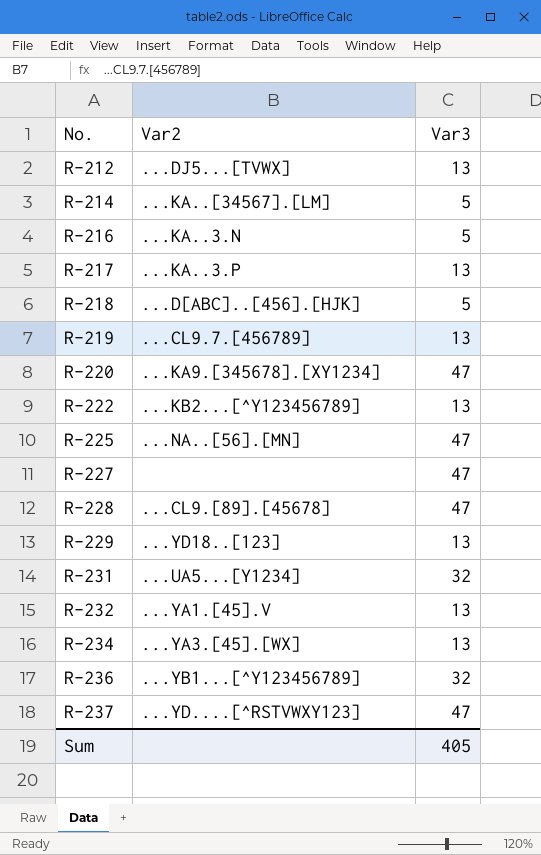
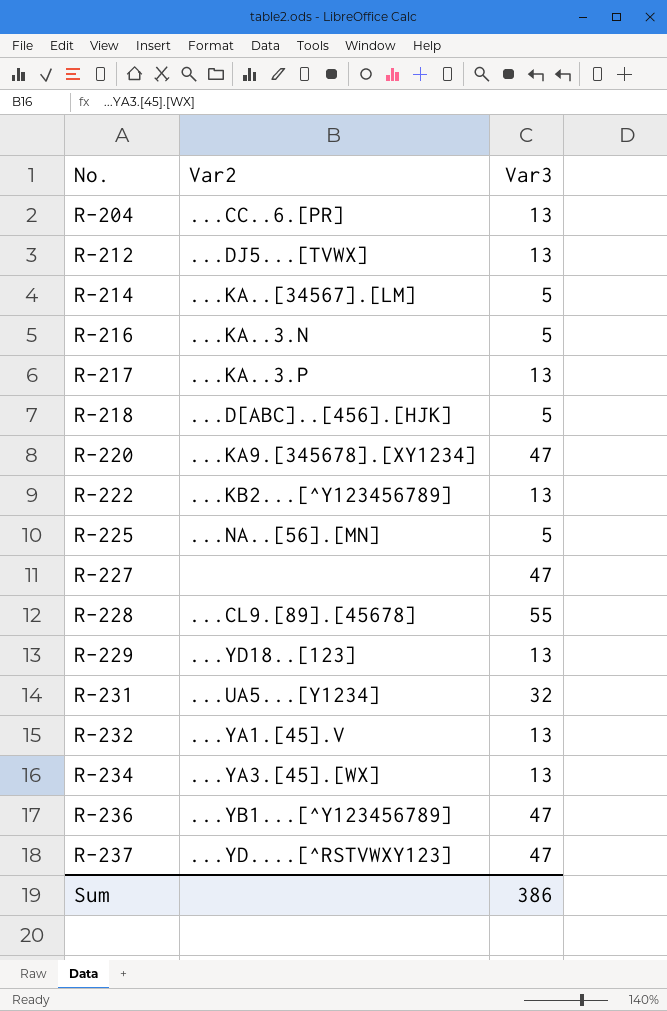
row R-219: ...CL9.7.[456789] | 13 -> none
row R-204: none -> ...CC..6.[PR] | 13
R-225 | Var3: 47 -> 5
R-228 | Var3: 47 -> 55
R-236 | Var3: 32 -> 47
Sum | Var3: 405 -> 386

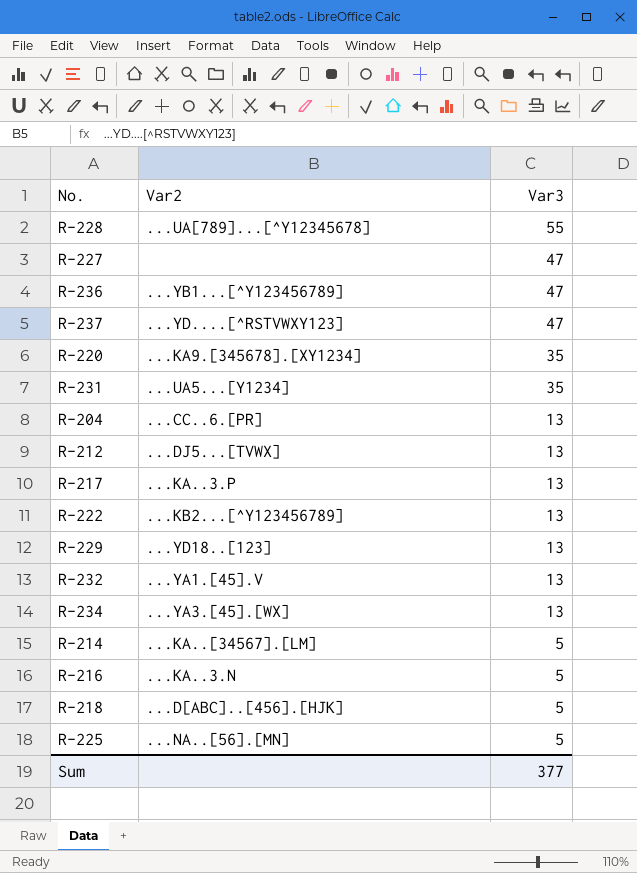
row order: No. ascending -> Var3 descending
R-228 | Var2: ...CL9.[89].[45678] -> ...UA[789]...[^Y12345678]
R-220 | Var3: 47 -> 35
R-231 | Var3: 32 -> 35
Sum | Var3: 386 -> 377

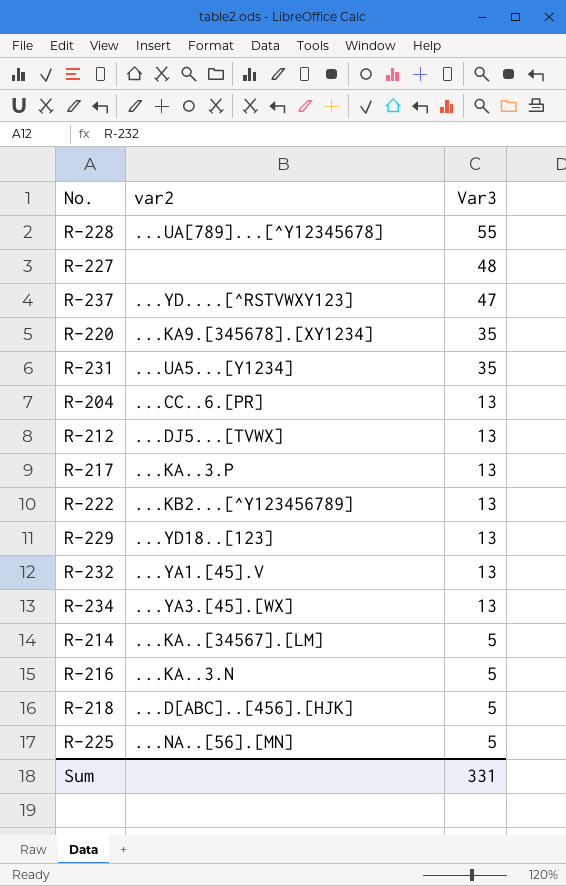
column name: Var2 -> var2
row R-236: ...YB1...[^Y123456789] | 47 -> none
R-227 | Var3: 47 -> 48
Sum | Var3: 377 -> 331

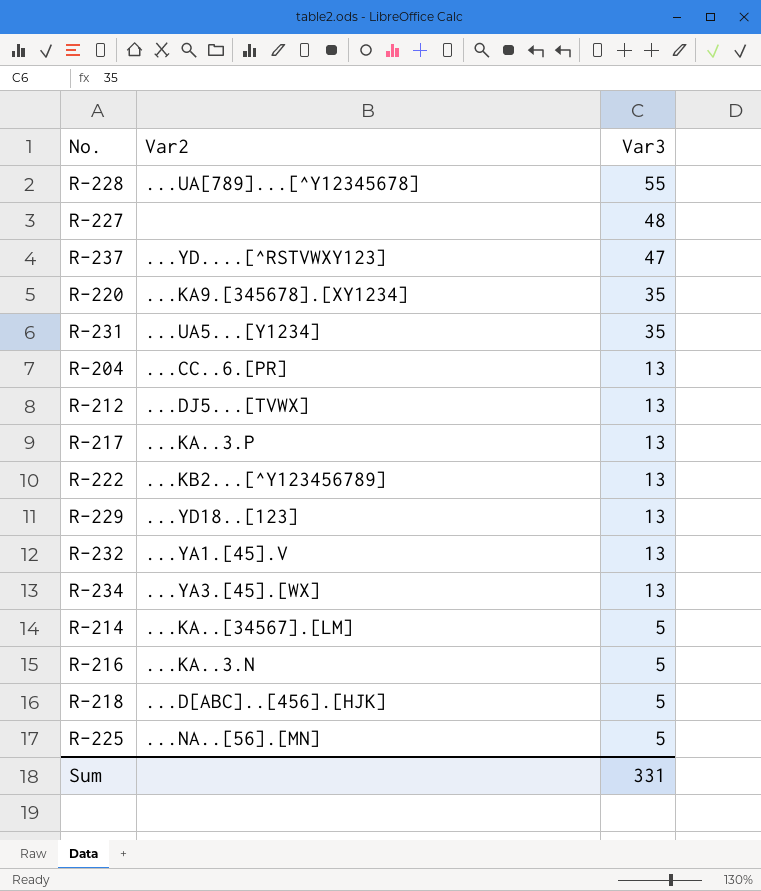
column name: var2 -> Var2

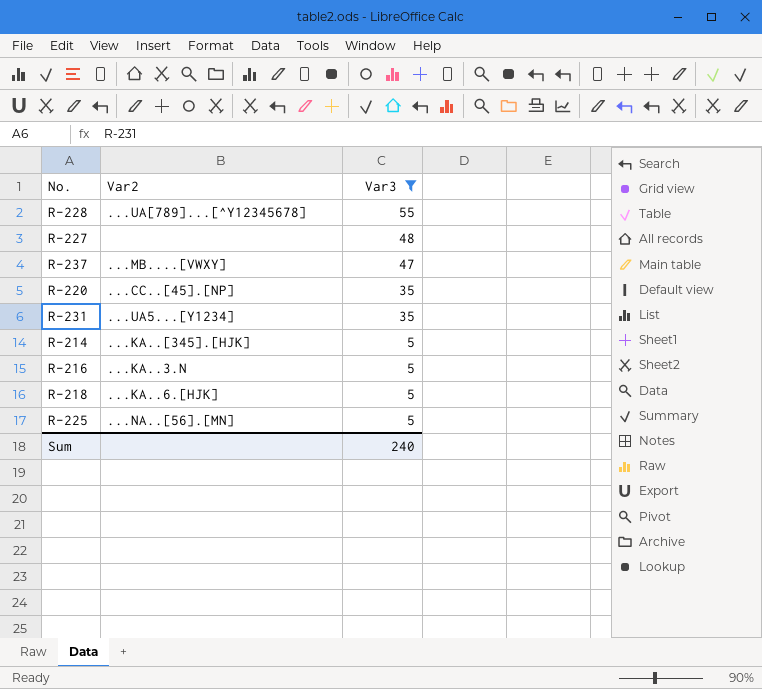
filter: none -> Var3 != 13
R-237 | Var2: ...YD....[^RSTVWXY123] -> ...MB....[VWXY]
R-220 | Var2: ...KA9.[345678].[XY1234] -> ...CC..[45].[NP]
R-214 | Var2: ...KA..[34567].[LM] -> ...KA..[345].[HJK]
R-218 | Var2: ...D[ABC]..[456].[HJK] -> ...KA..6.[HJK]
Sum | Var3: 331 -> 240

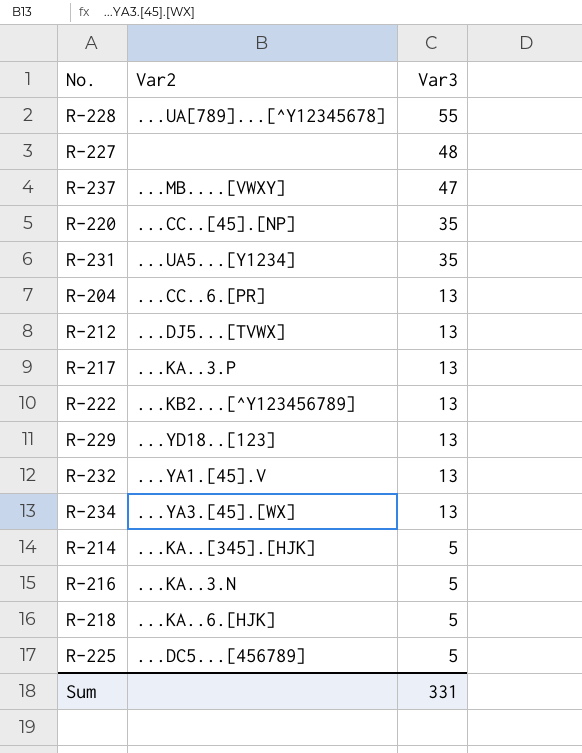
filter: Var3 != 13 -> none
R-225 | Var2: ...NA..[56].[MN] -> ...DC5...[456789]
Sum | Var3: 240 -> 331

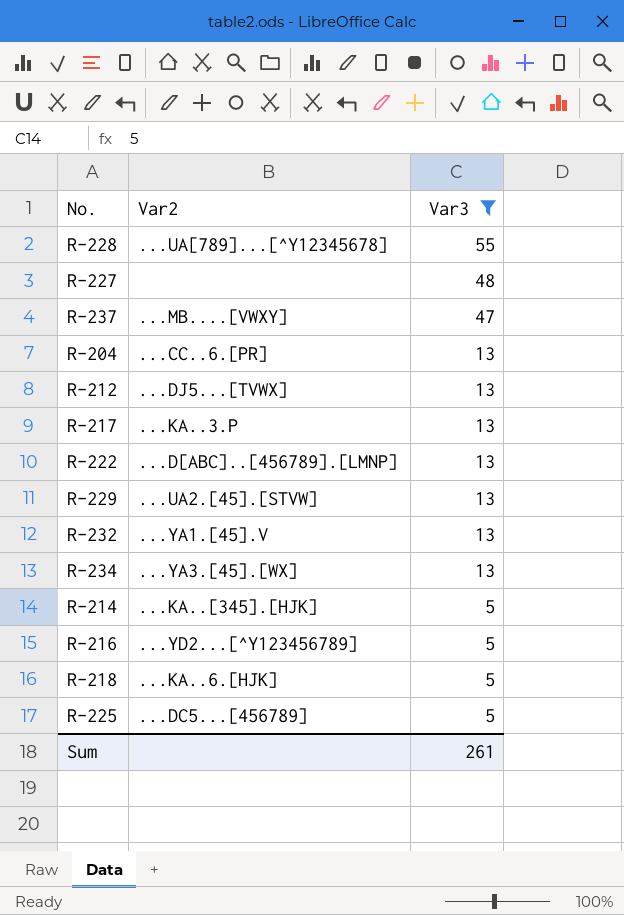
filter: none -> Var3 != 35
R-222 | Var2: ...KB2...[^Y123456789] -> ...D[ABC]..[456789].[LMNP]
R-229 | Var2: ...YD18..[123] -> ...UA2.[45].[STVW]
R-216 | Var2: ...KA..3.N -> ...YD2...[^Y123456789]
Sum | Var3: 331 -> 261

